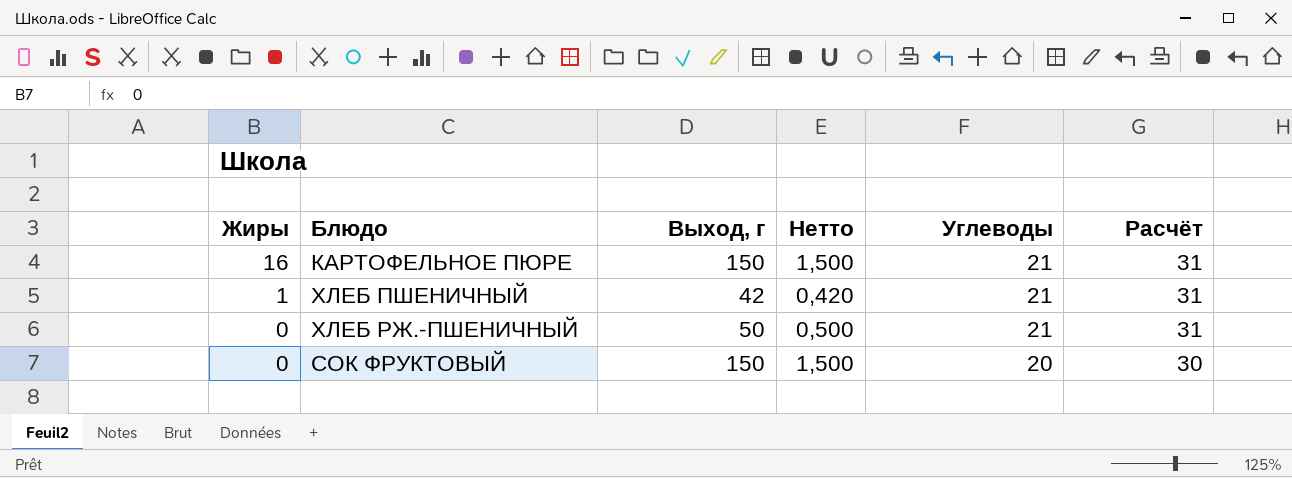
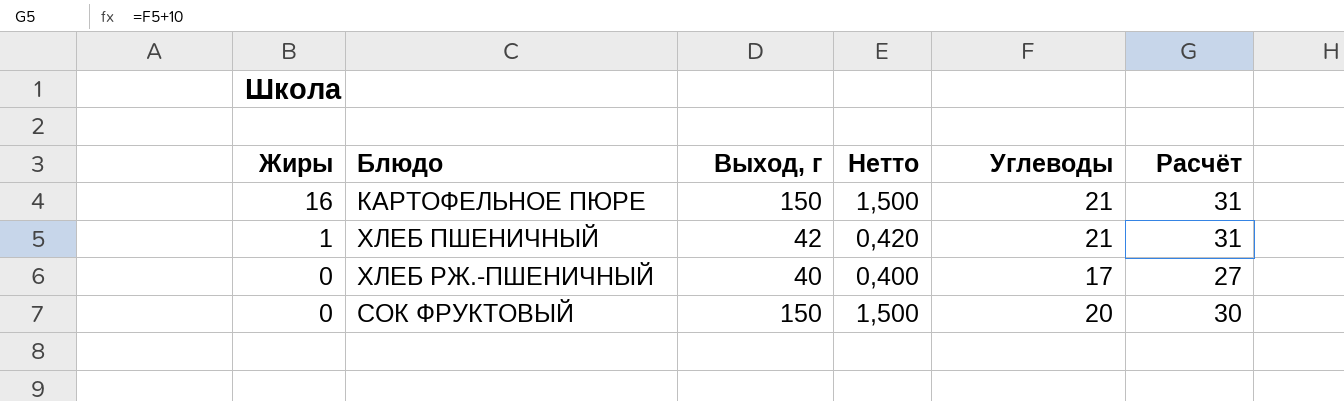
ХЛЕБ РЖ.-ПШЕНИЧНЫЙ | Выход, г: 50 -> 40
ХЛЕБ РЖ.-ПШЕНИЧНЫЙ | Нетто: 0,500 -> 0,400
ХЛЕБ РЖ.-ПШЕНИЧНЫЙ | Углеводы: 21 -> 17
ХЛЕБ РЖ.-ПШЕНИЧНЫЙ | Расчёт: 31 -> 27

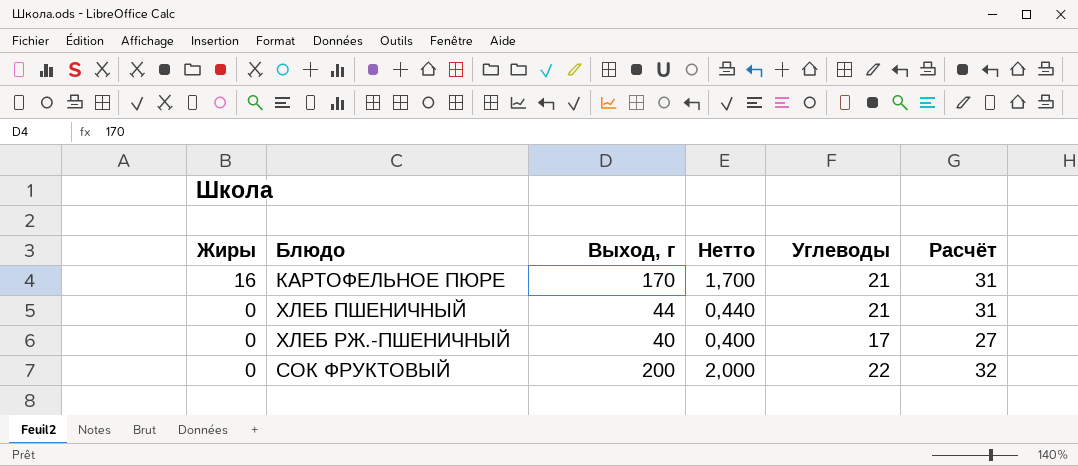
КАРТОФЕЛЬНОЕ ПЮРЕ | Выход, г: 150 -> 170
КАРТОФЕЛЬНОЕ ПЮРЕ | Нетто: 1,500 -> 1,700
ХЛЕБ ПШЕНИЧНЫЙ | Жиры: 1 -> 0
ХЛЕБ ПШЕНИЧНЫЙ | Выход, г: 42 -> 44
ХЛЕБ ПШЕНИЧНЫЙ | Нетто: 0,420 -> 0,440
СОК ФРУКТОВЫЙ | Выход, г: 150 -> 200
СОК ФРУКТОВЫЙ | Нетто: 1,500 -> 2,000
СОК ФРУКТОВЫЙ | Углеводы: 20 -> 22
СОК ФРУКТОВЫЙ | Расчёт: 30 -> 32

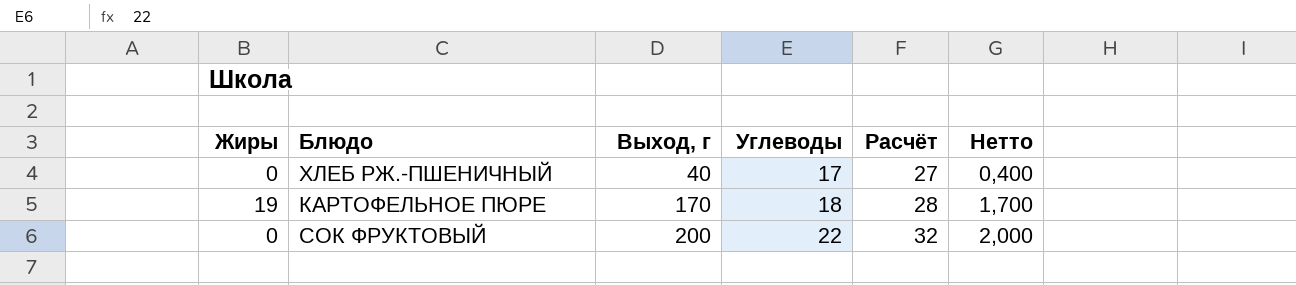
row order: Жиры descending -> Выход, г ascending
column Нетто | position: 4 -> 6
row ХЛЕБ ПШЕНИЧНЫЙ: 0 | 44 | 0,440 | 21 | 31 -> none
КАРТОФЕЛЬНОЕ ПЮРЕ | Жиры: 16 -> 19
КАРТОФЕЛЬНОЕ ПЮРЕ | Углеводы: 21 -> 18
КАРТОФЕЛЬНОЕ ПЮРЕ | Расчёт: 31 -> 28

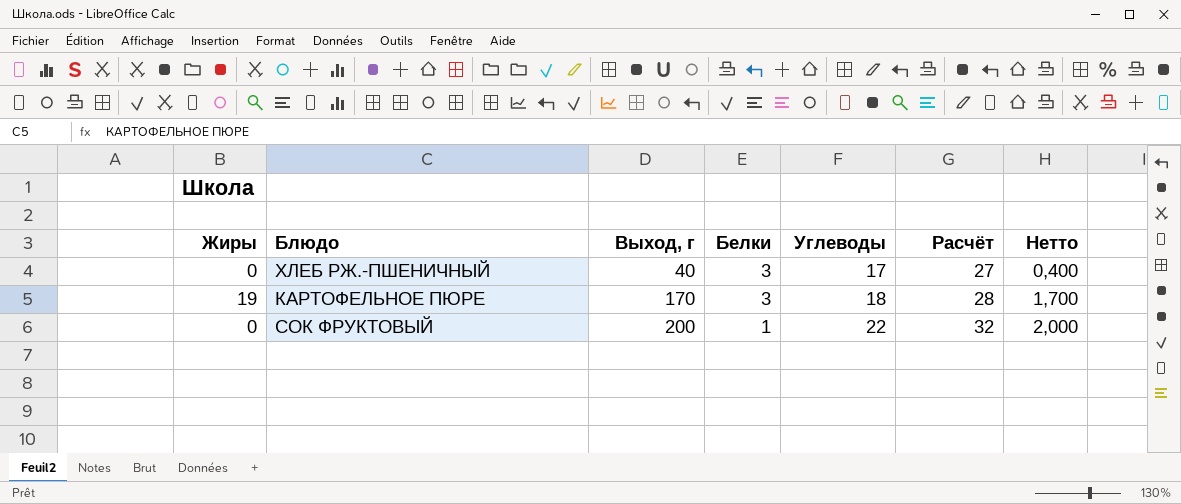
column Белки | position: none -> 4

